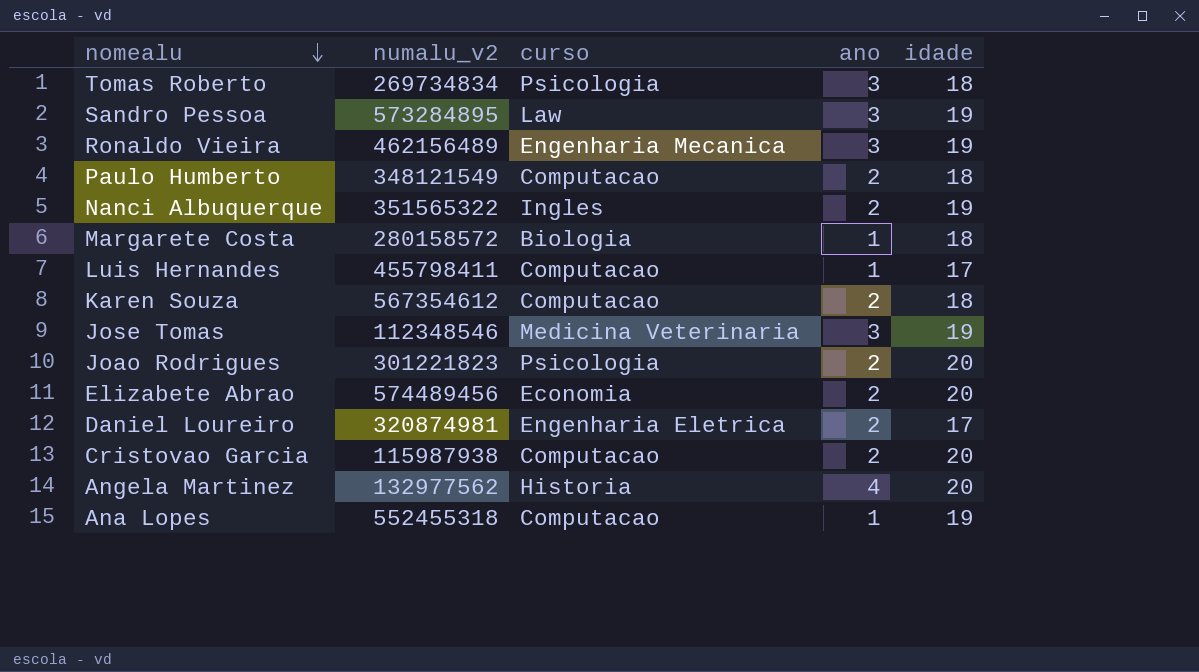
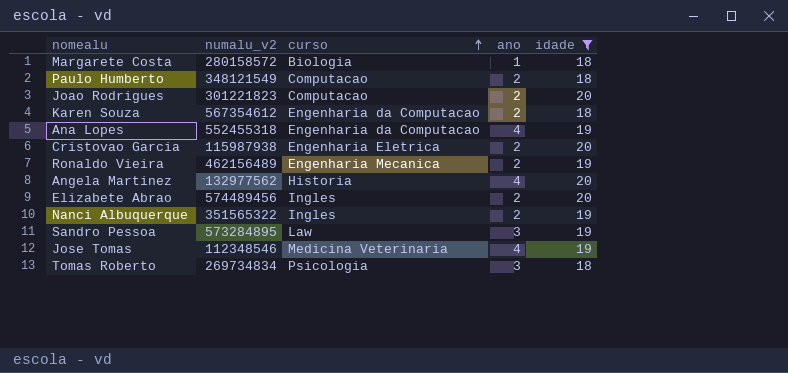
filter: none -> idade != 17
row order: nomealu descending -> curso ascending
Joao Rodrigues | curso: Psicologia -> Computacao
Karen Souza | curso: Computacao -> Engenharia da Computacao
Ana Lopes | curso: Computacao -> Engenharia da Computacao
Ana Lopes | ano: 1 -> 4
Cristovao Garcia | curso: Computacao -> Engenharia Eletrica
Ronaldo Vieira | ano: 3 -> 2
Elizabete Abrao | curso: Economia -> Ingles
Jose Tomas | ano: 3 -> 4

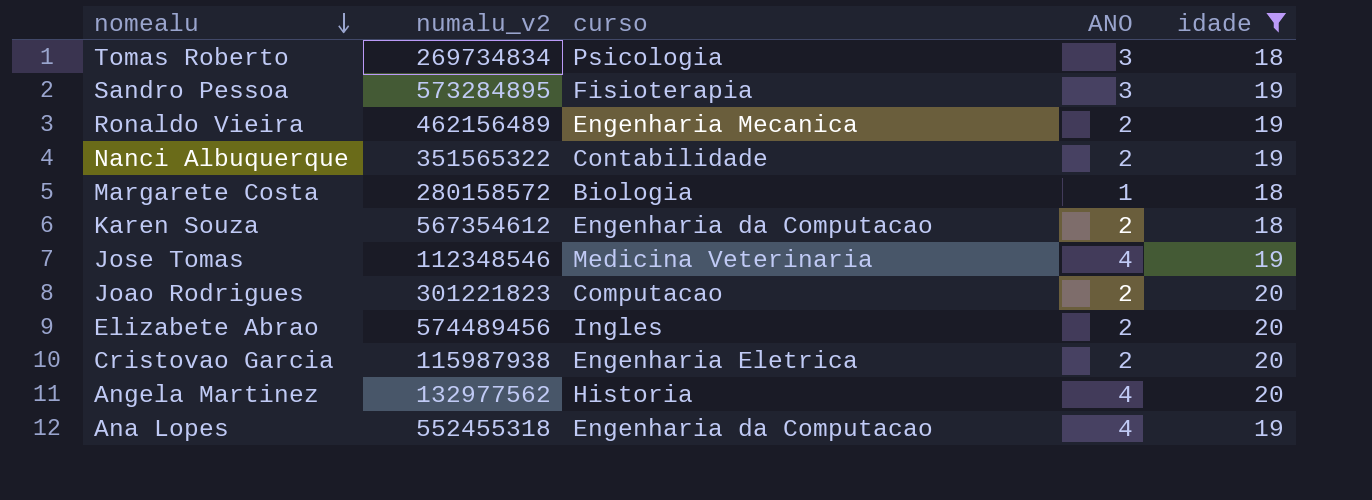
row order: curso ascending -> nomealu descending
column name: ano -> ANO
row Paulo Humberto: 348121549 | Computacao | 2 | 18 -> none
Sandro Pessoa | curso: Law -> Fisioterapia
Nanci Albuquerque | curso: Ingles -> Contabilidade

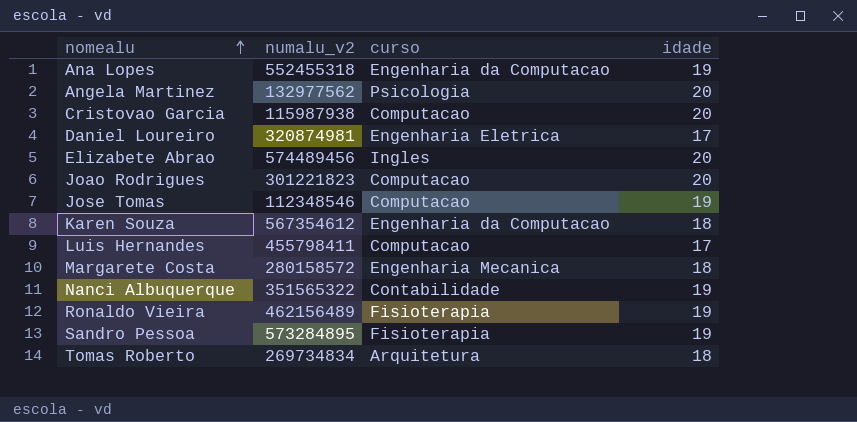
filter: idade != 17 -> none
row order: nomealu descending -> nomealu ascending
column ANO | position: 4 -> none
Angela Martinez | curso: Historia -> Psicologia
Cristovao Garcia | curso: Engenharia Eletrica -> Computacao
Jose Tomas | curso: Medicina Veterinaria -> Computacao
Margarete Costa | curso: Biologia -> Engenharia Mecanica
Ronaldo Vieira | curso: Engenharia Mecanica -> Fisioterapia
Tomas Roberto | curso: Psicologia -> Arquitetura

